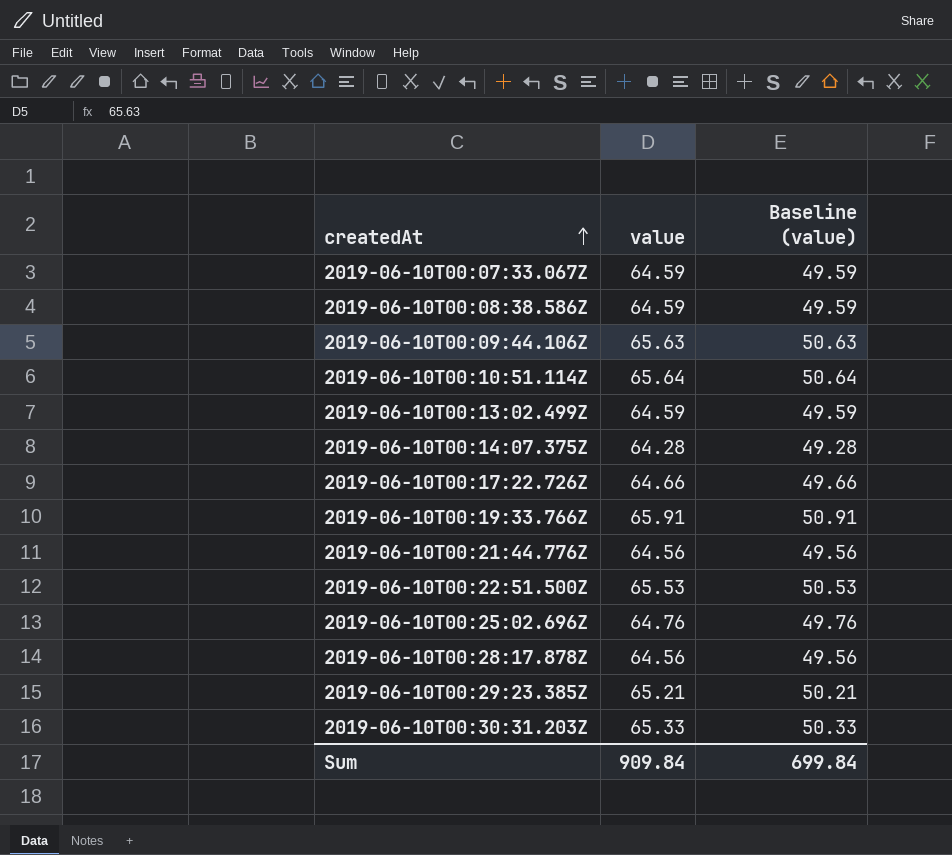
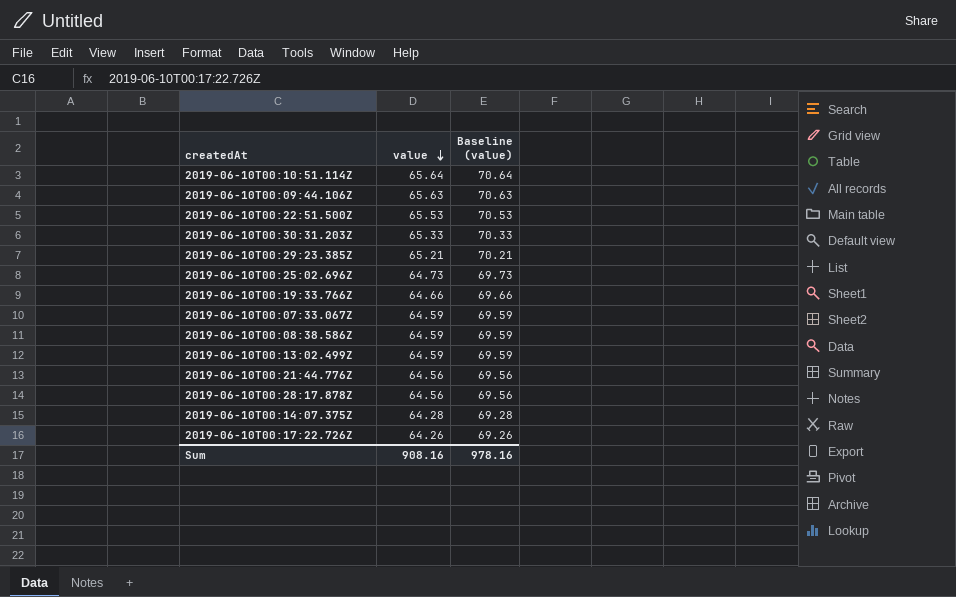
row order: createdAt ascending -> value descending
column Baseline (value) | formula: [value] - 15 -> [value] + 5
2019-06-10T00:25:02.696Z | value: 64.76 -> 64.73
2019-06-10T00:19:33.766Z | value: 65.91 -> 64.66
2019-06-10T00:17:22.726Z | value: 64.66 -> 64.26
Sum | value: 909.84 -> 908.16
Sum | Baseline (value): 699.84 -> 978.16

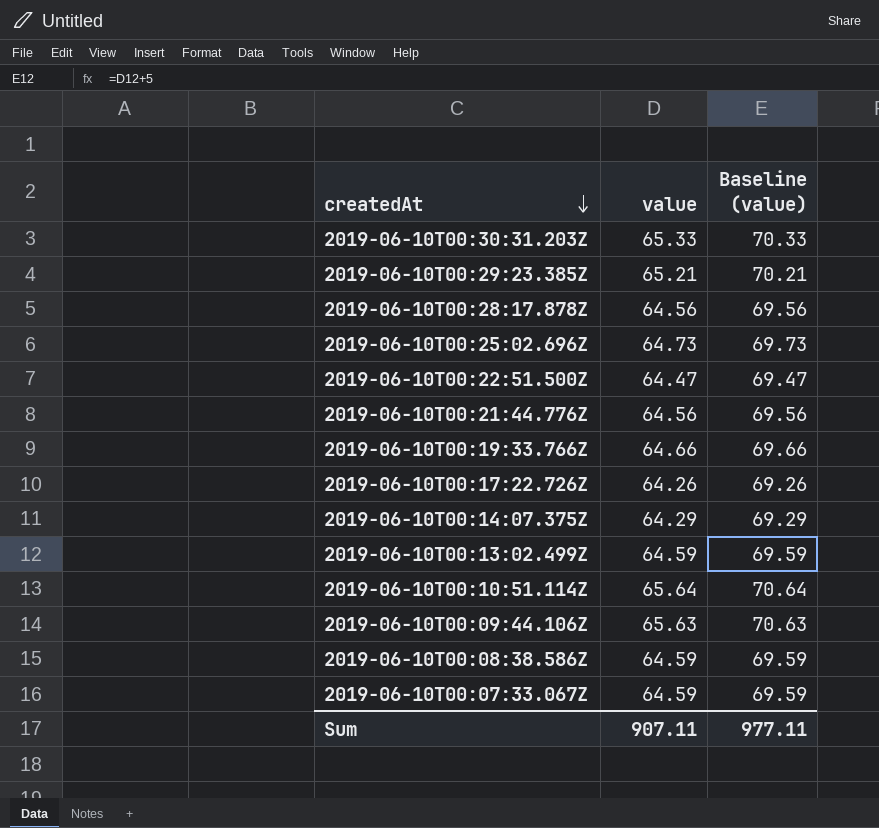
row order: value descending -> createdAt descending
2019-06-10T00:22:51.500Z | value: 65.53 -> 64.47
2019-06-10T00:22:51.500Z | Baseline (value): 70.53 -> 69.47
2019-06-10T00:14:07.375Z | value: 64.28 -> 64.29
2019-06-10T00:14:07.375Z | Baseline (value): 69.28 -> 69.29
Sum | value: 908.16 -> 907.11
Sum | Baseline (value): 978.16 -> 977.11

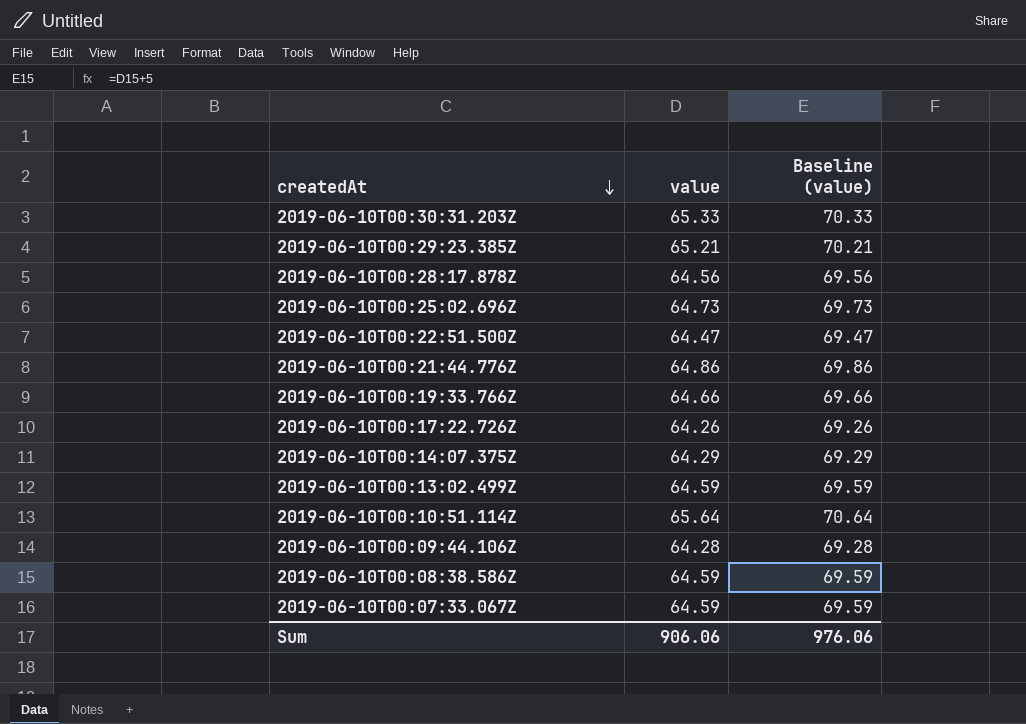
2019-06-10T00:21:44.776Z | value: 64.56 -> 64.86
2019-06-10T00:21:44.776Z | Baseline (value): 69.56 -> 69.86
2019-06-10T00:09:44.106Z | value: 65.63 -> 64.28
2019-06-10T00:09:44.106Z | Baseline (value): 70.63 -> 69.28
Sum | value: 907.11 -> 906.06
Sum | Baseline (value): 977.11 -> 976.06

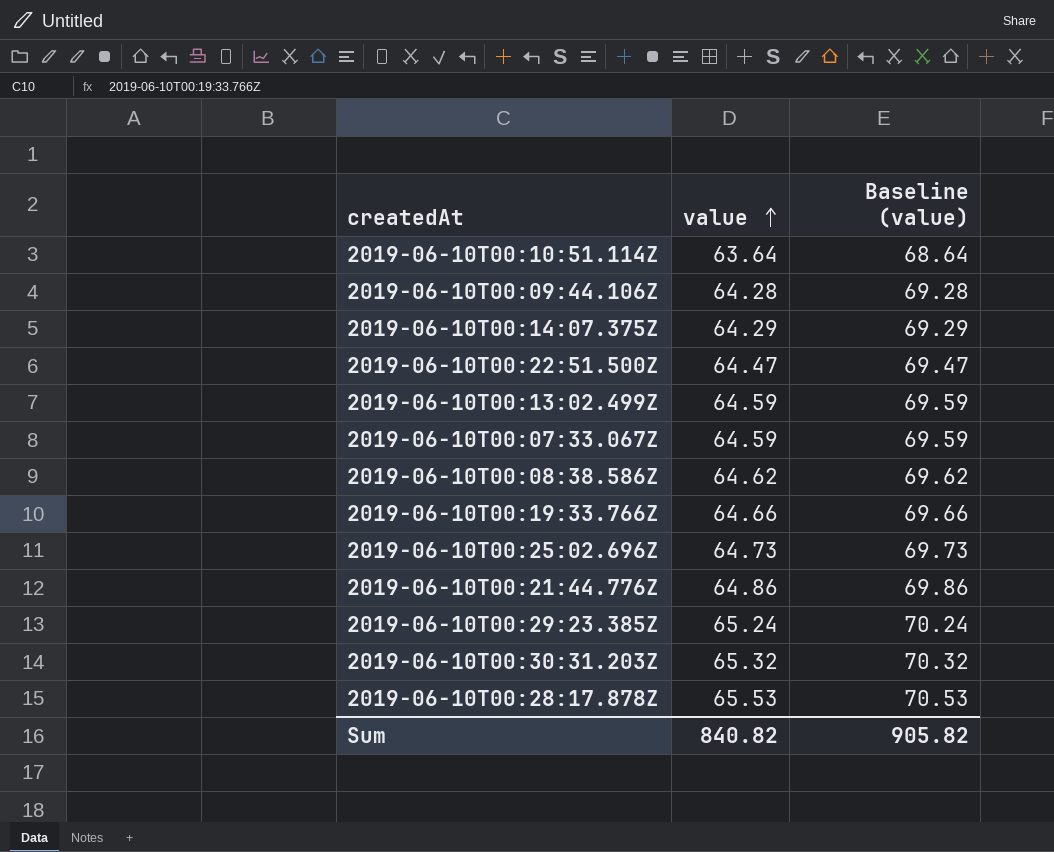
row order: createdAt descending -> value ascending
row 2019-06-10T00:17:22.726Z: 64.26 | 69.26 -> none
2019-06-10T00:10:51.114Z | value: 65.64 -> 63.64
2019-06-10T00:10:51.114Z | Baseline (value): 70.64 -> 68.64
2019-06-10T00:08:38.586Z | value: 64.59 -> 64.62
2019-06-10T00:08:38.586Z | Baseline (value): 69.59 -> 69.62
2019-06-10T00:29:23.385Z | value: 65.21 -> 65.24
2019-06-10T00:29:23.385Z | Baseline (value): 70.21 -> 70.24
2019-06-10T00:30:31.203Z | value: 65.33 -> 65.32
2019-06-10T00:30:31.203Z | Baseline (value): 70.33 -> 70.32
2019-06-10T00:28:17.878Z | value: 64.56 -> 65.53
2019-06-10T00:28:17.878Z | Baseline (value): 69.56 -> 70.53
Sum | value: 906.06 -> 840.82
Sum | Baseline (value): 976.06 -> 905.82

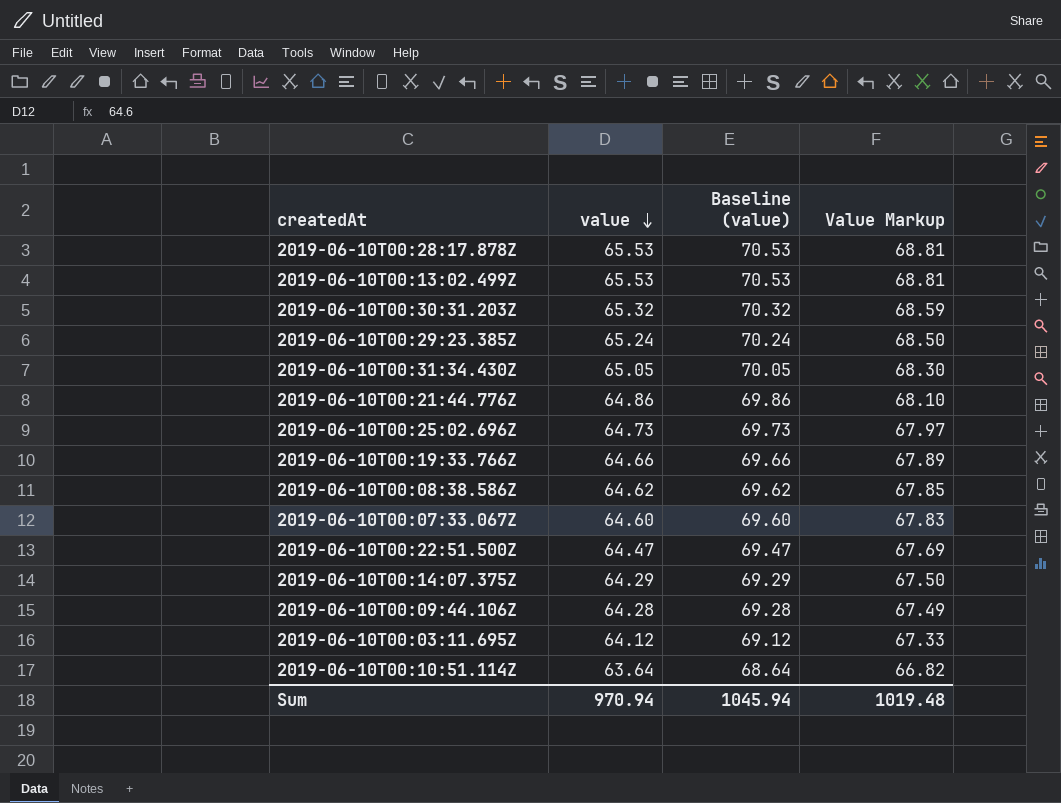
row order: value ascending -> value descending
column Value Markup | formula: none -> [value] * 1.05
2019-06-10T00:13:02.499Z | value: 64.59 -> 65.53
2019-06-10T00:13:02.499Z | Baseline (value): 69.59 -> 70.53
row 2019-06-10T00:31:34.430Z: none -> 65.05 | 70.05 | 68.30
2019-06-10T00:07:33.067Z | value: 64.59 -> 64.60
2019-06-10T00:07:33.067Z | Baseline (value): 69.59 -> 69.60
row 2019-06-10T00:03:11.695Z: none -> 64.12 | 69.12 | 67.33
Sum | value: 840.82 -> 970.94
Sum | Baseline (value): 905.82 -> 1045.94

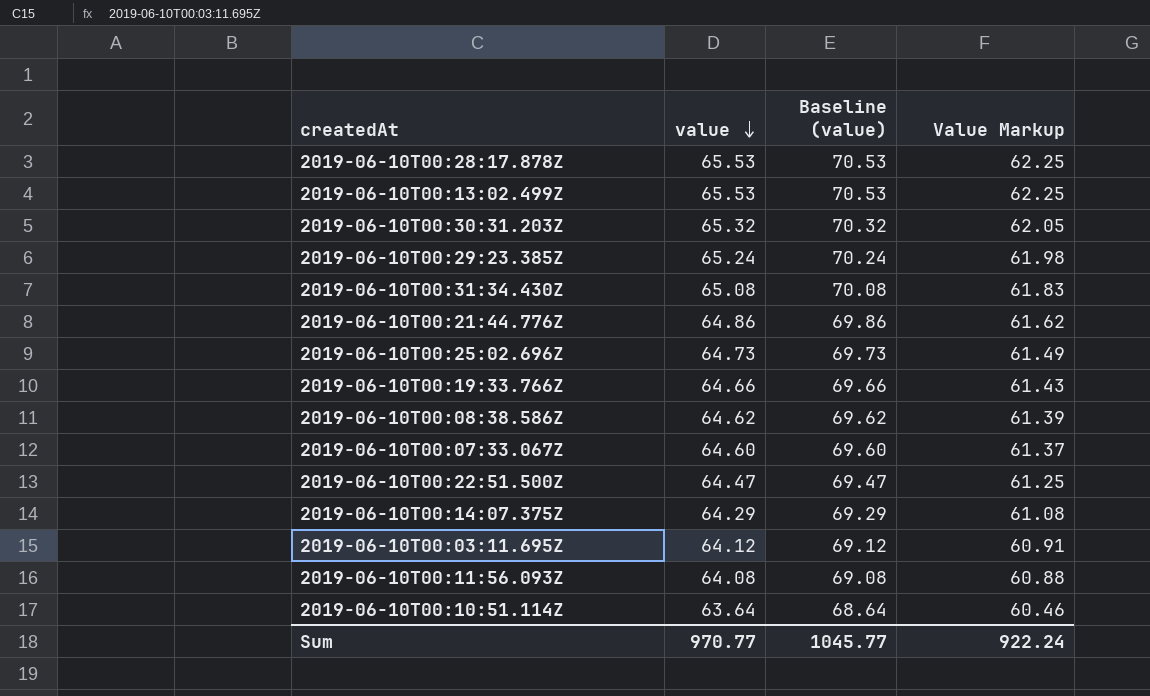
column Value Markup | formula: [value] * 1.05 -> [value] * 0.95
row 2019-06-10T00:09:44.106Z: 64.28 | 69.28 | 67.49 -> none
2019-06-10T00:31:34.430Z | value: 65.05 -> 65.08
2019-06-10T00:31:34.430Z | Baseline (value): 70.05 -> 70.08
row 2019-06-10T00:11:56.093Z: none -> 64.08 | 69.08 | 60.88
Sum | value: 970.94 -> 970.77
Sum | Baseline (value): 1045.94 -> 1045.77
Sum | Value Markup: 1019.48 -> 922.24

